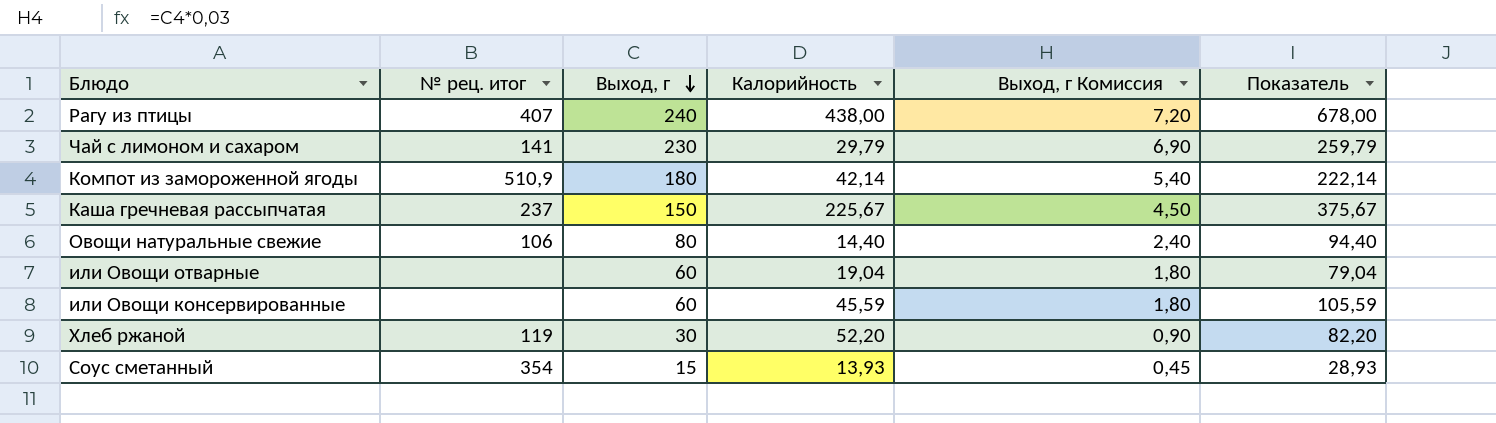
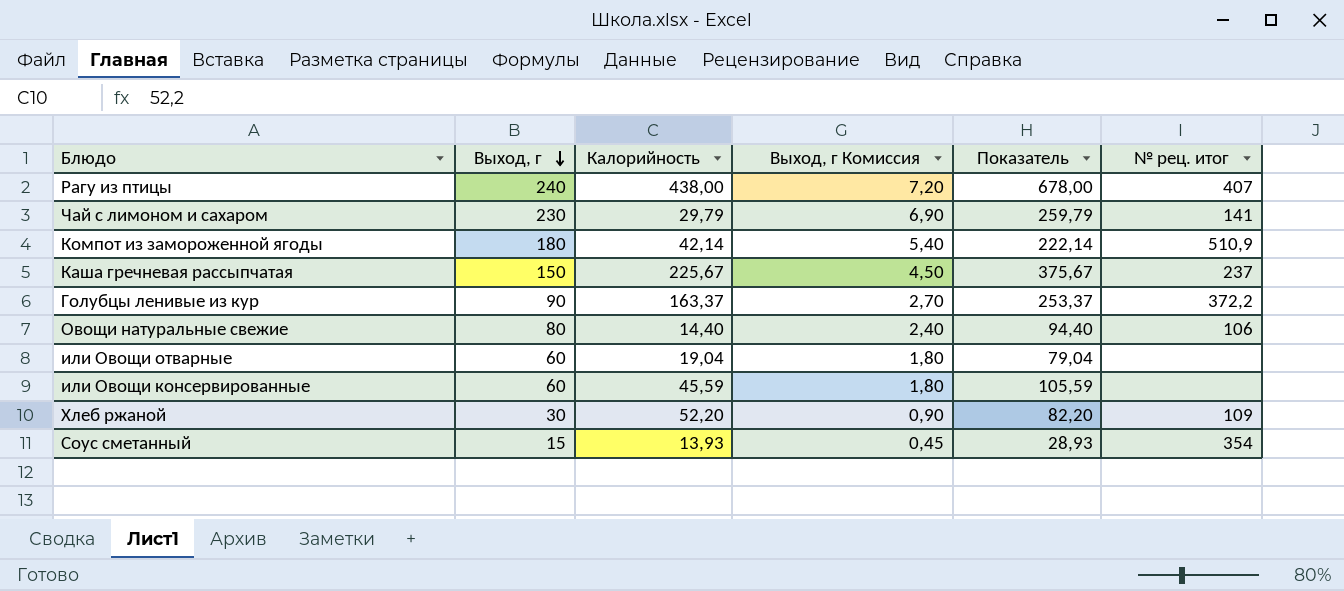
column № рец. итог | position: 2 -> 6
row Голубцы ленивые из кур: none -> 90 | 163,37 | 2,70 | 253,37 | 372,2
Хлеб ржаной | № рец. итог: 119 -> 109

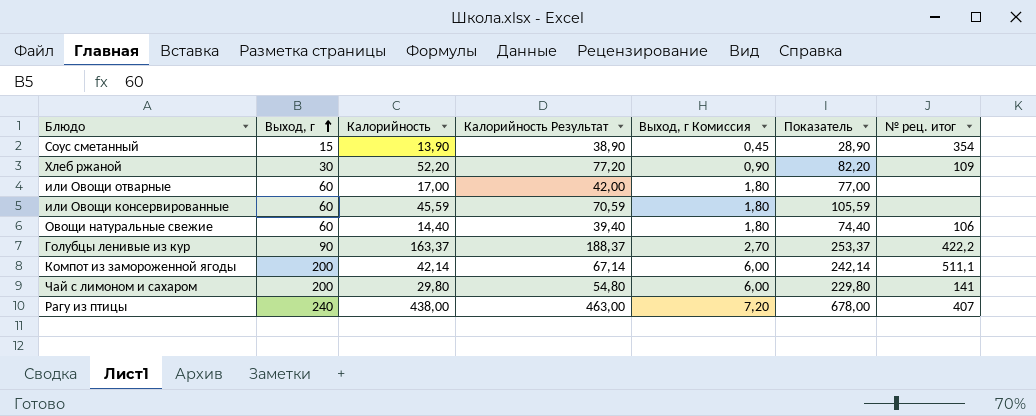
row order: Выход, г descending -> Выход, г ascending
column Калорийность Результат | formula: none -> [Калорийность] + 25
row Каша гречневая рассыпчатая: 150 | 225,67 | 4,50 | 375,67 | 237 -> none
Соус сметанный | Калорийность: 13,93 -> 13,90
Соус сметанный | Показатель: 28,93 -> 28,90
или Овощи отварные | Калорийность: 19,04 -> 17,00
или Овощи отварные | Показатель: 79,04 -> 77,00
Овощи натуральные свежие | Выход, г: 80 -> 60
Овощи натуральные свежие | Выход, г Комиссия: 2,40 -> 1,80
Овощи натуральные свежие | Показатель: 94,40 -> 74,40
Голубцы ленивые из кур | № рец. итог: 372,2 -> 422,2
Компот из замороженной ягоды | Выход, г: 180 -> 200
Компот из замороженной ягоды | Выход, г Комиссия: 5,40 -> 6,00
Компот из замороженной ягоды | Показатель: 222,14 -> 242,14
Компот из замороженной ягоды | № рец. итог: 510,9 -> 511,1
Чай с лимоном и сахаром | Выход, г: 230 -> 200
Чай с лимоном и сахаром | Калорийность: 29,79 -> 29,80
Чай с лимоном и сахаром | Выход, г Комиссия: 6,90 -> 6,00
Чай с лимоном и сахаром | Показатель: 259,79 -> 229,80

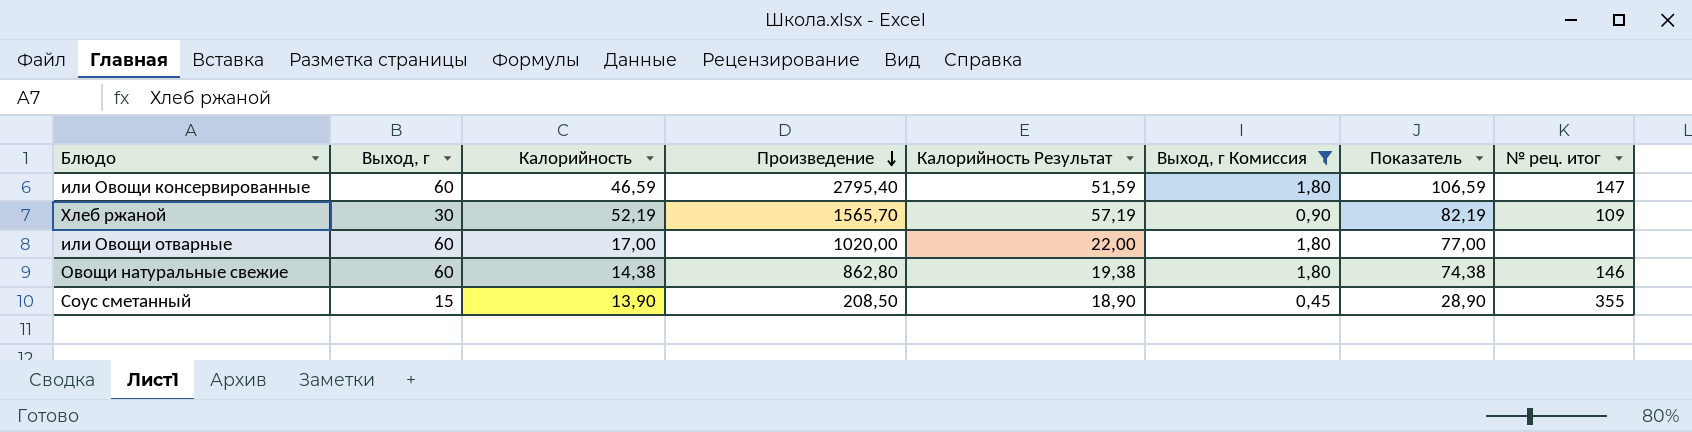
filter: none -> Выход, г Комиссия <= 1,80
row order: Выход, г ascending -> Произведение descending
column Произведение | formula: none -> [Выход, г] * [Калорийность]
column Калорийность Результат | formula: [Калорийность] + 25 -> [Калорийность] + 5
или Овощи консервированные | Калорийность: 45,59 -> 46,59
или Овощи консервированные | Показатель: 105,59 -> 106,59
или Овощи консервированные | № рец. итог: none -> 147
Хлеб ржаной | Калорийность: 52,20 -> 52,19
Хлеб ржаной | Показатель: 82,20 -> 82,19
Овощи натуральные свежие | Калорийность: 14,40 -> 14,38
Овощи натуральные свежие | Показатель: 74,40 -> 74,38
Овощи натуральные свежие | № рец. итог: 106 -> 146
Соус сметанный | № рец. итог: 354 -> 355

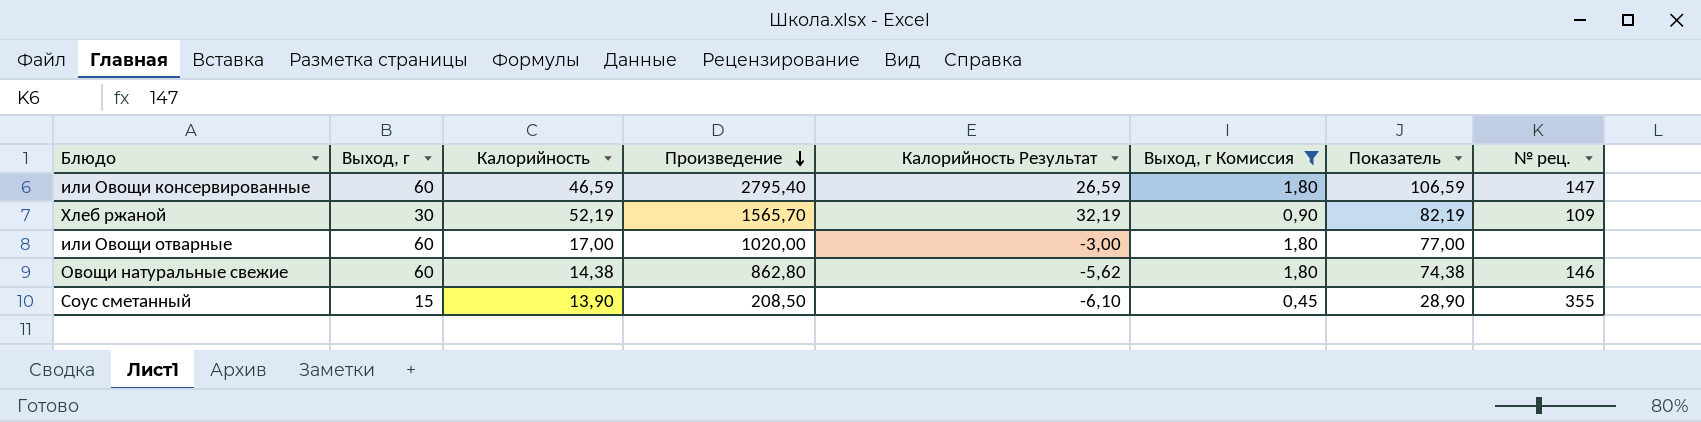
column Калорийность Результат | formula: [Калорийность] + 5 -> [Калорийность] - 20
column name: № рец. итог -> № рец.

